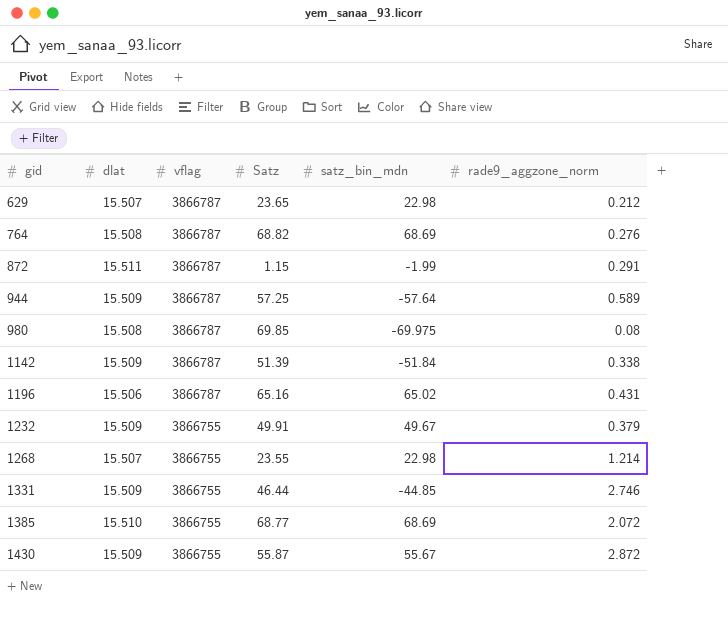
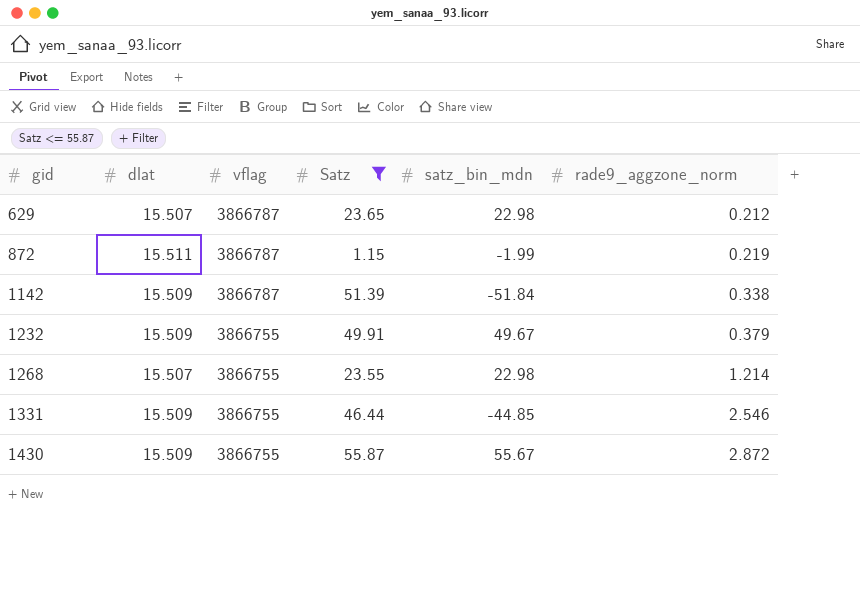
filter: none -> Satz <= 55.87
872 | rade9_aggzone_norm: 0.291 -> 0.219
1331 | rade9_aggzone_norm: 2.746 -> 2.546

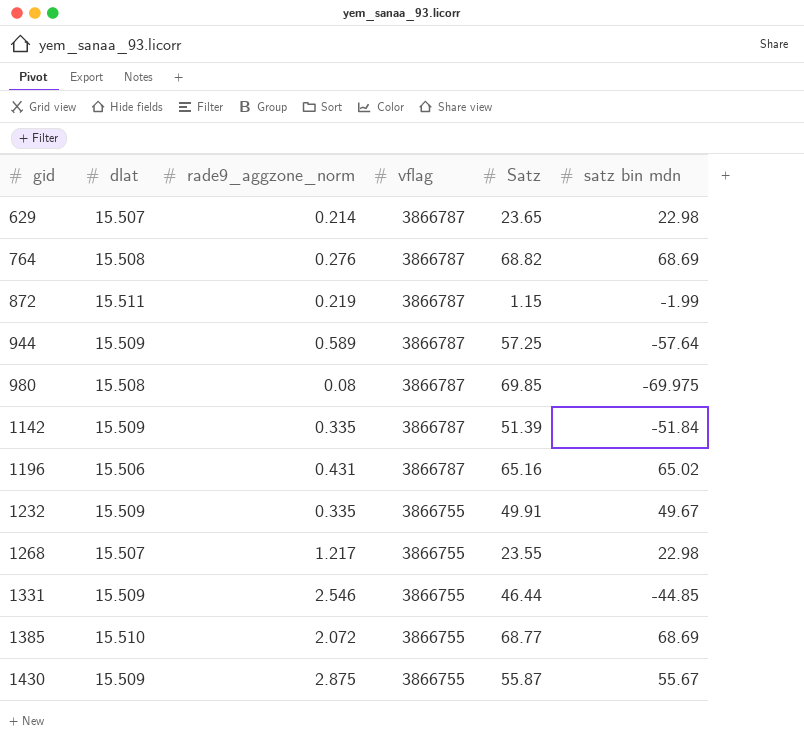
filter: Satz <= 55.87 -> none
column rade9_aggzone_norm | position: 6 -> 3
column name: satz_bin_mdn -> satz bin mdn
629 | rade9_aggzone_norm: 0.212 -> 0.214
1142 | rade9_aggzone_norm: 0.338 -> 0.335
1232 | rade9_aggzone_norm: 0.379 -> 0.335
1268 | rade9_aggzone_norm: 1.214 -> 1.217
1430 | rade9_aggzone_norm: 2.872 -> 2.875

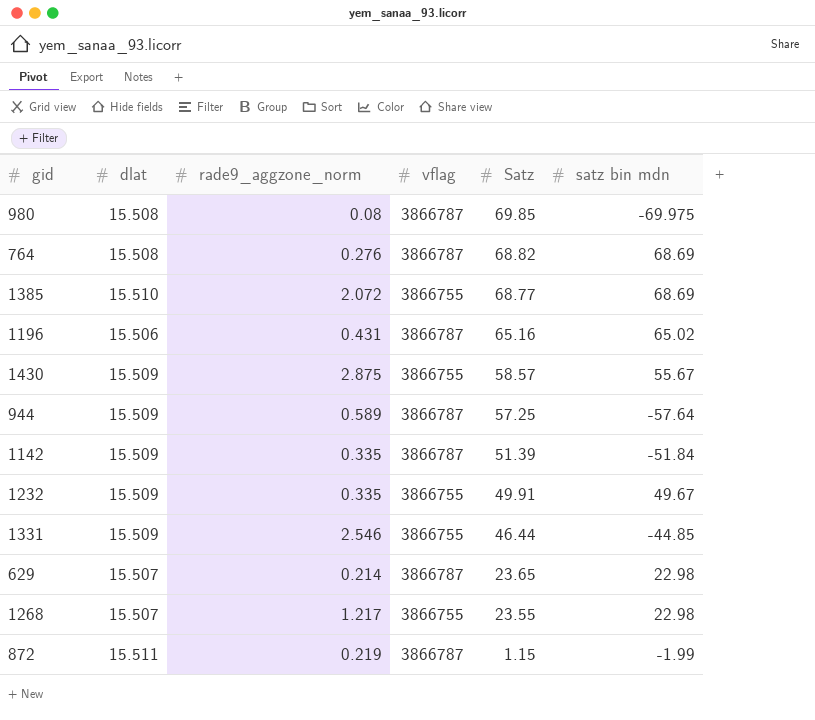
row order: gid ascending -> Satz descending
1430 | Satz: 55.87 -> 58.57

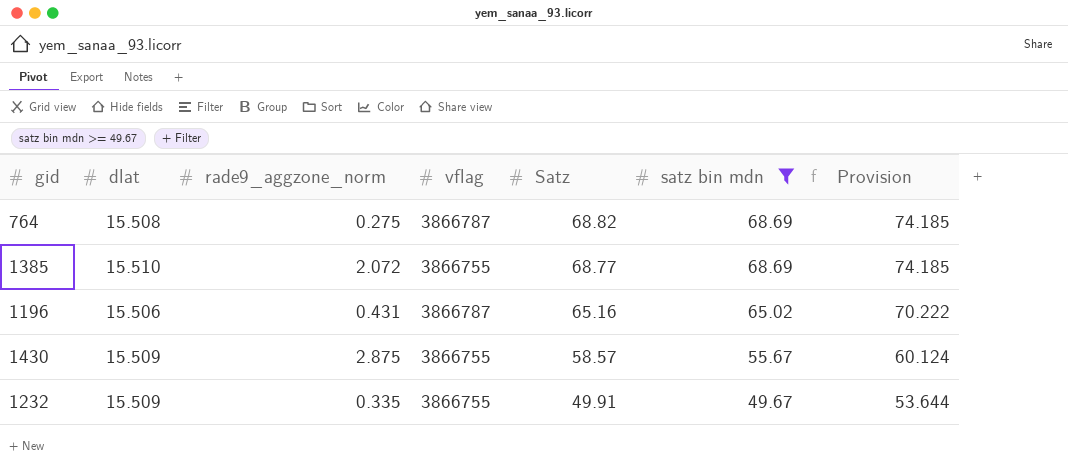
filter: none -> satz bin mdn >= 49.67
column Provision | formula: none -> [satz bin mdn] * 1.08
764 | rade9_aggzone_norm: 0.276 -> 0.275

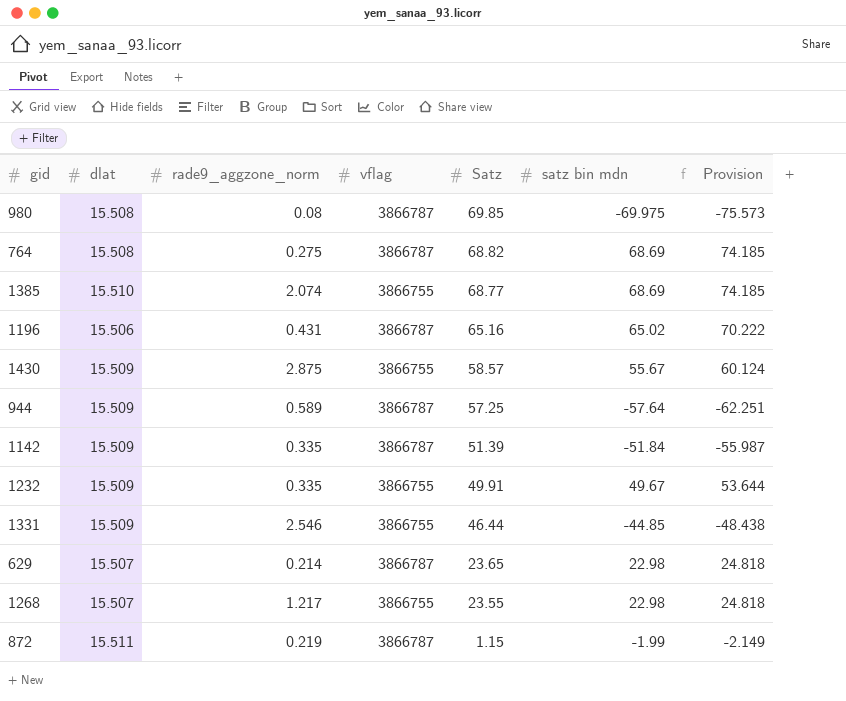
filter: satz bin mdn >= 49.67 -> none
1385 | rade9_aggzone_norm: 2.072 -> 2.074

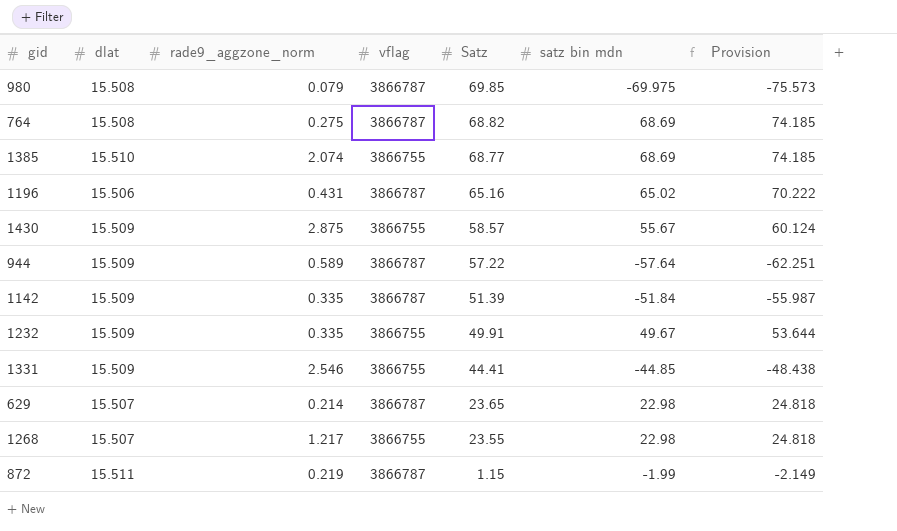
980 | rade9_aggzone_norm: 0.08 -> 0.079
944 | Satz: 57.25 -> 57.22
1331 | Satz: 46.44 -> 44.41

